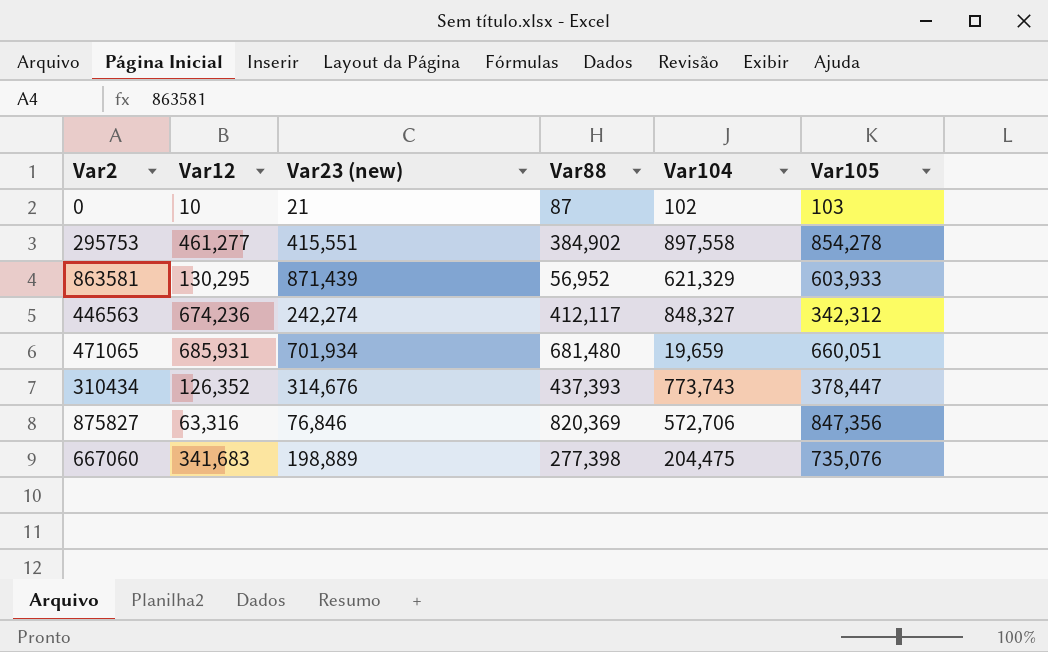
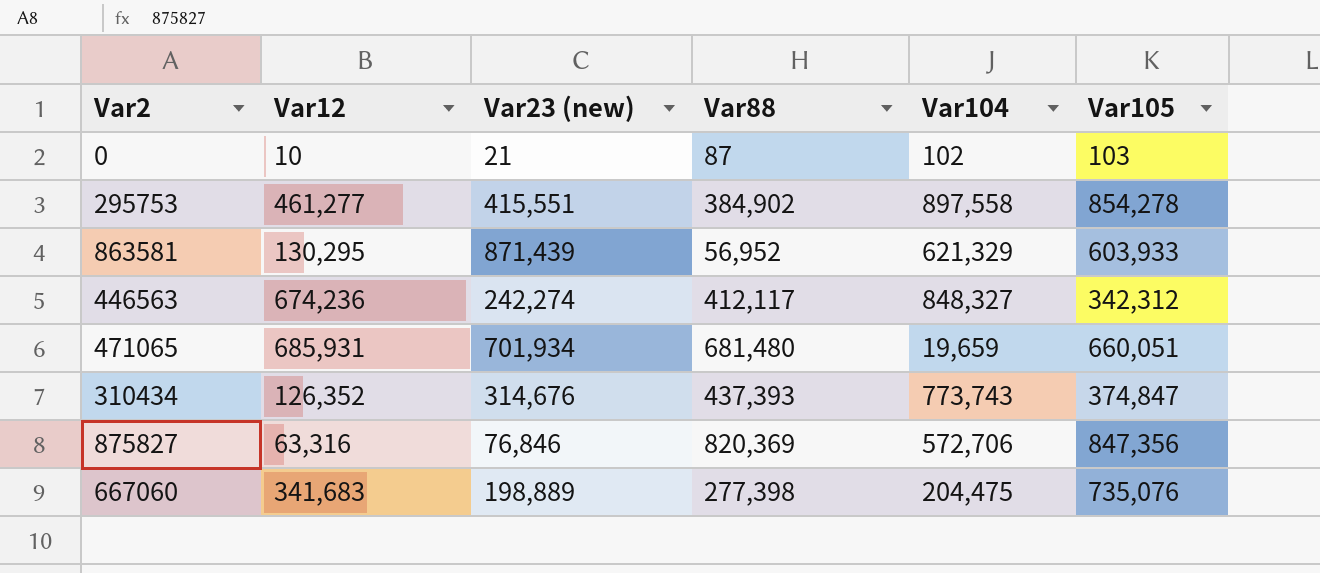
310434 | Var105: 378,447 -> 374,847

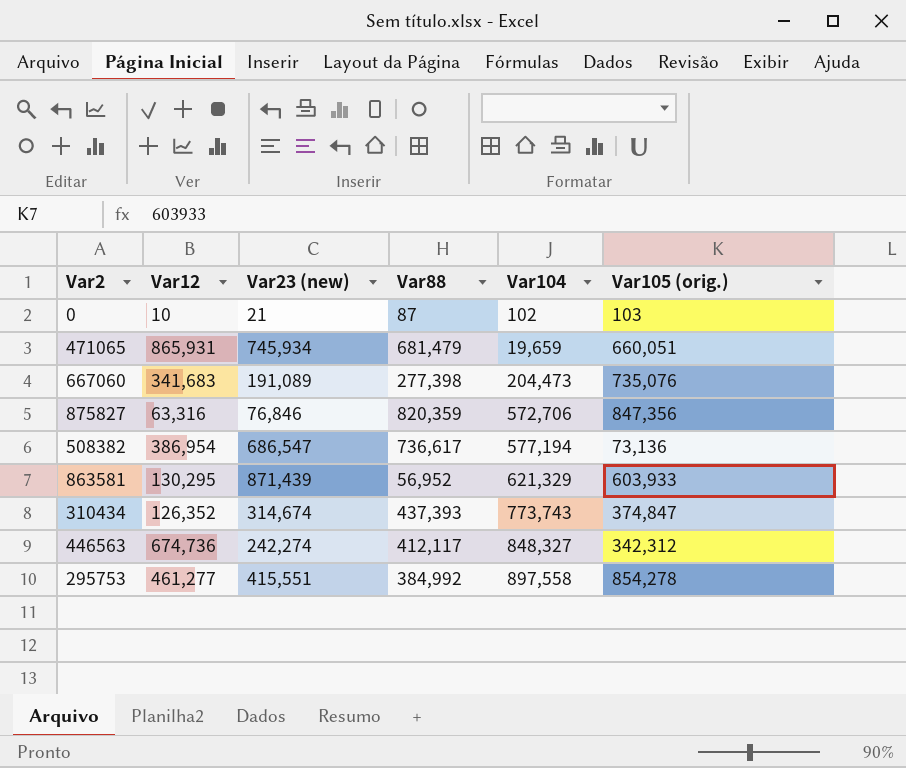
row order: none -> Var104 ascending
column name: Var105 -> Var105 (orig.)
471065 | Var12: 685,931 -> 865,931
471065 | Var23 (new): 701,934 -> 745,934
471065 | Var88: 681,480 -> 681,479
667060 | Var23 (new): 198,889 -> 191,089
667060 | Var104: 204,475 -> 204,473
875827 | Var88: 820,369 -> 820,359
row 508382: none -> 386,954 | 686,547 | 736,617 | 577,194 | 73,136
310434 | Var23 (new): 314,676 -> 314,674
446563 | Var12: 674,236 -> 674,736
295753 | Var88: 384,902 -> 384,992

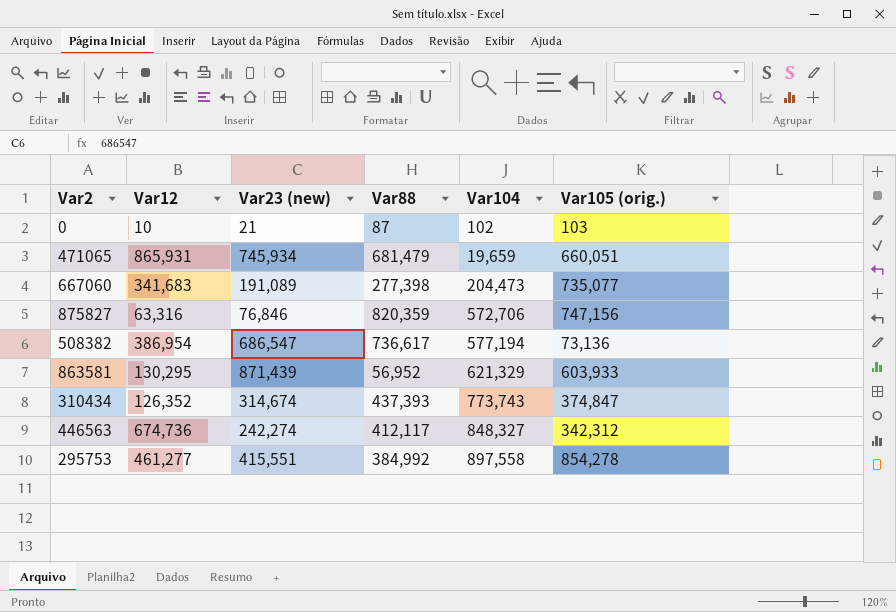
667060 | Var105 (orig.): 735,076 -> 735,077
875827 | Var105 (orig.): 847,356 -> 747,156

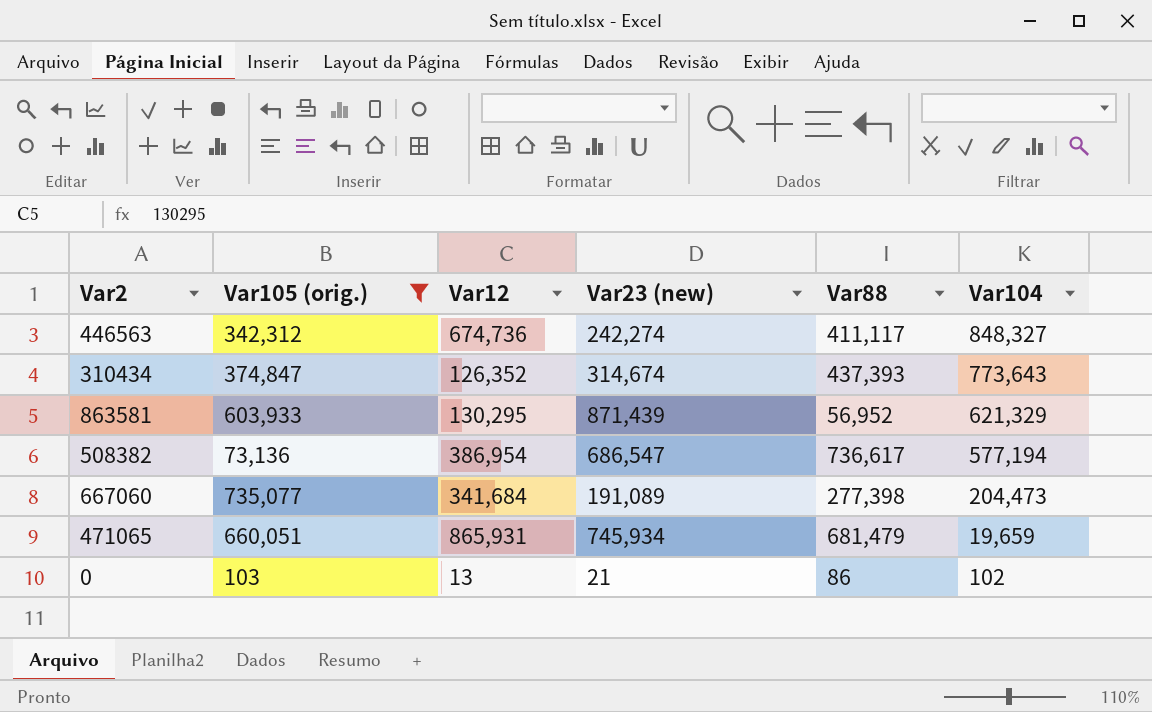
filter: none -> Var105 (orig.) <= 735,077
row order: Var104 ascending -> Var104 descending
column Var105 (orig.) | position: 6 -> 2
446563 | Var88: 412,117 -> 411,117
310434 | Var104: 773,743 -> 773,643
667060 | Var12: 341,683 -> 341,684
0 | Var12: 10 -> 13
0 | Var88: 87 -> 86

